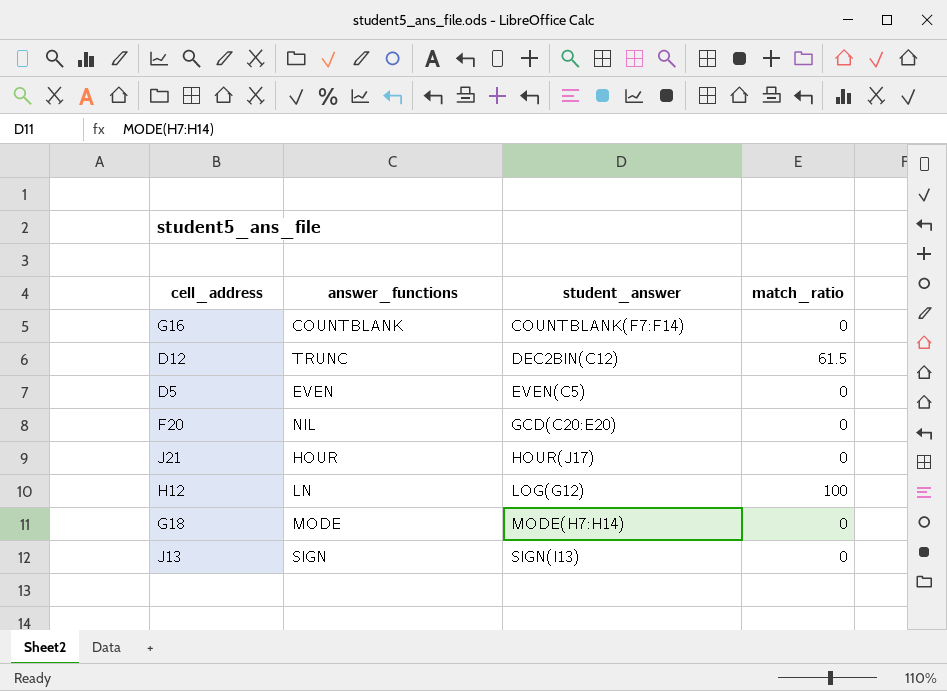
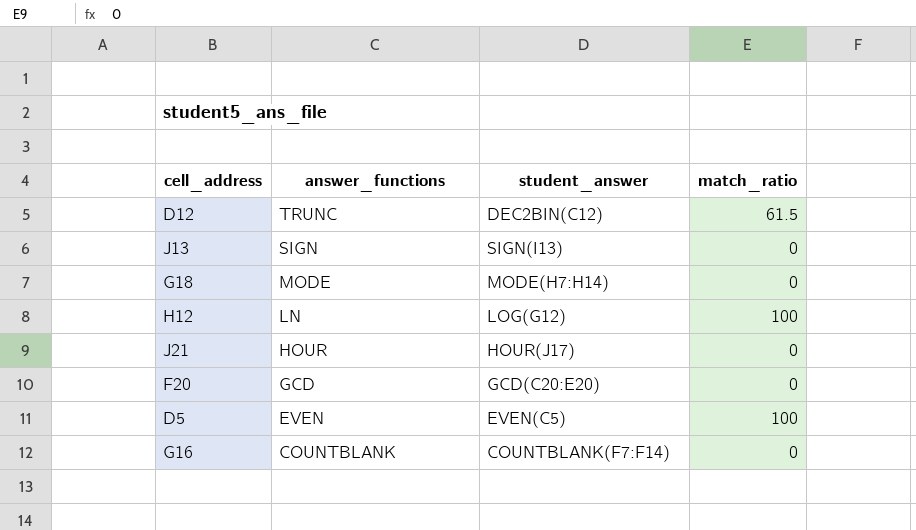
row order: student_answer ascending -> answer_functions descending
F20 | answer_functions: NIL -> GCD
D5 | match_ratio: 0 -> 100

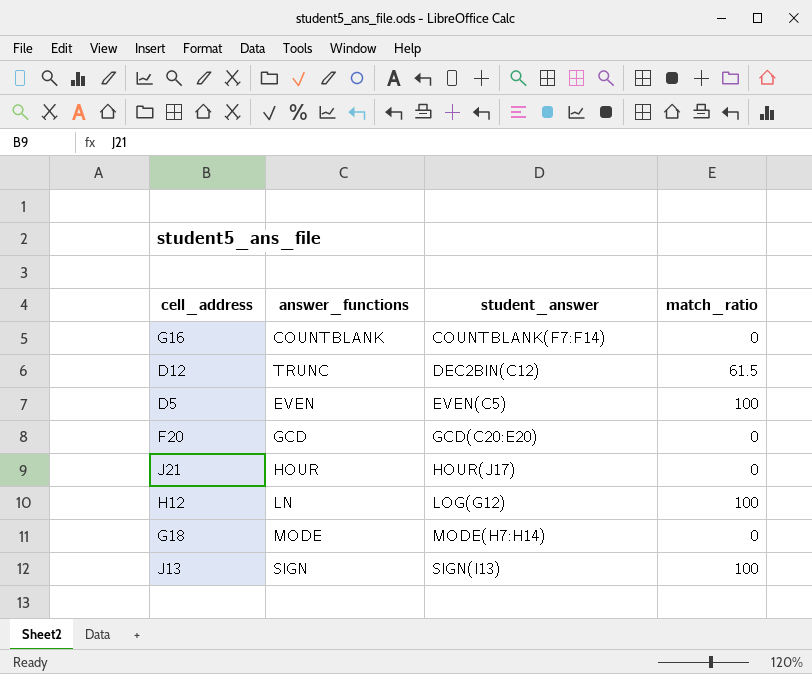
row order: answer_functions descending -> student_answer ascending
J13 | match_ratio: 0 -> 100

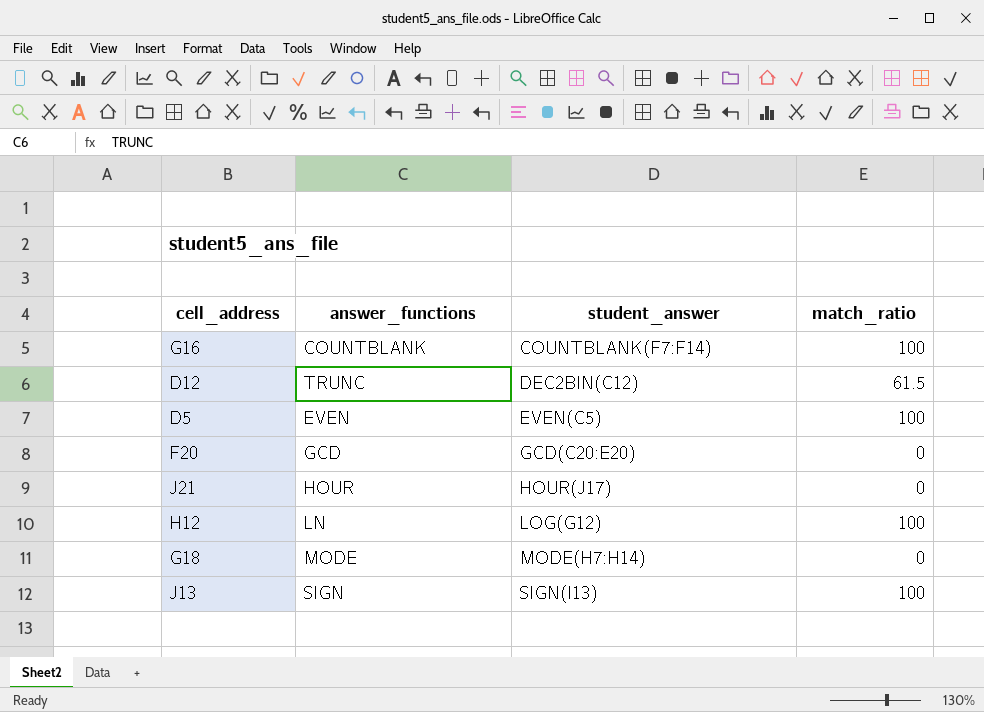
G16 | match_ratio: 0 -> 100

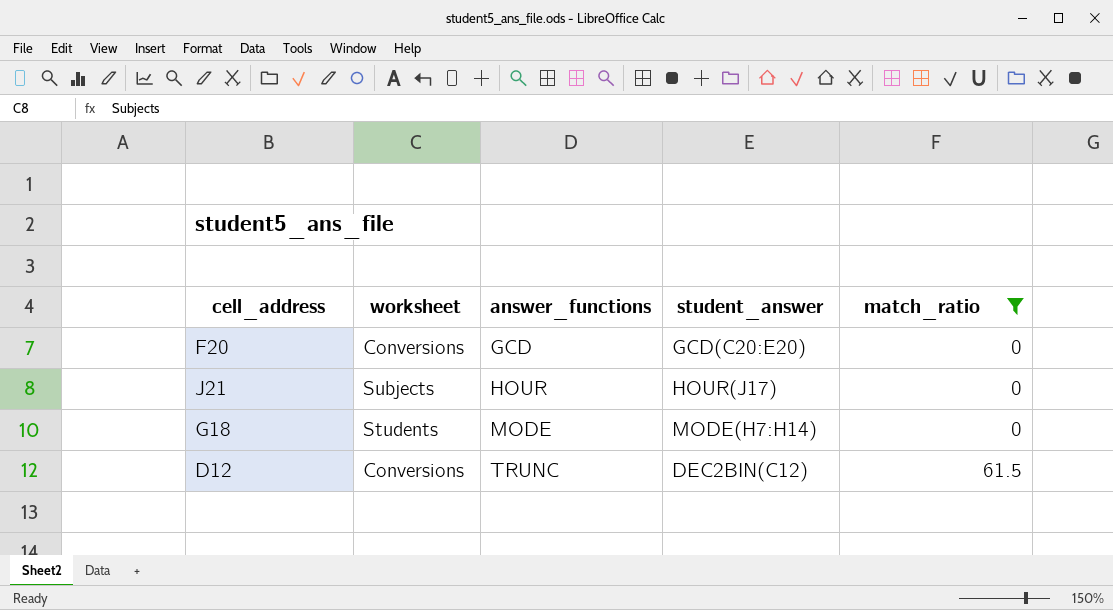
filter: none -> match_ratio != 100
row order: student_answer ascending -> answer_functions ascending
column worksheet | position: none -> 2

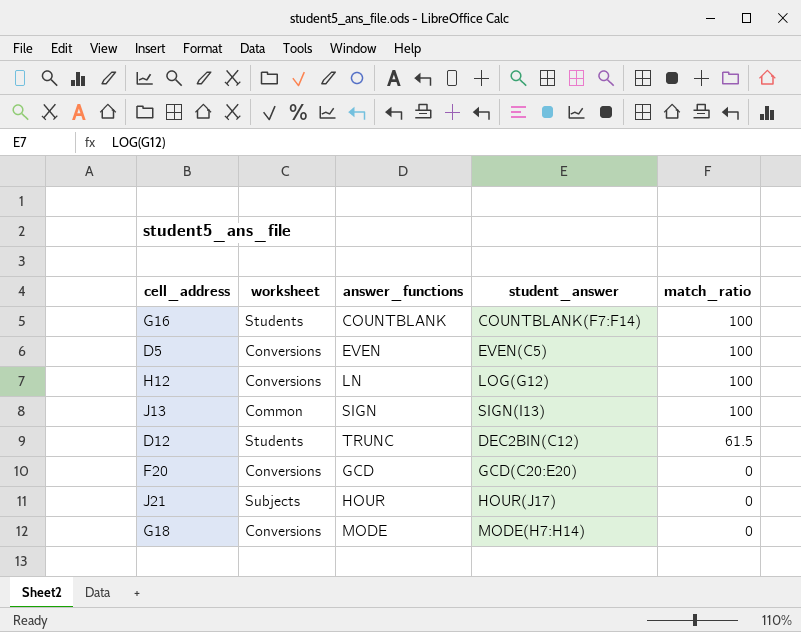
filter: match_ratio != 100 -> none
row order: answer_functions ascending -> match_ratio descending
D12 | worksheet: Conversions -> Students
G18 | worksheet: Students -> Conversions

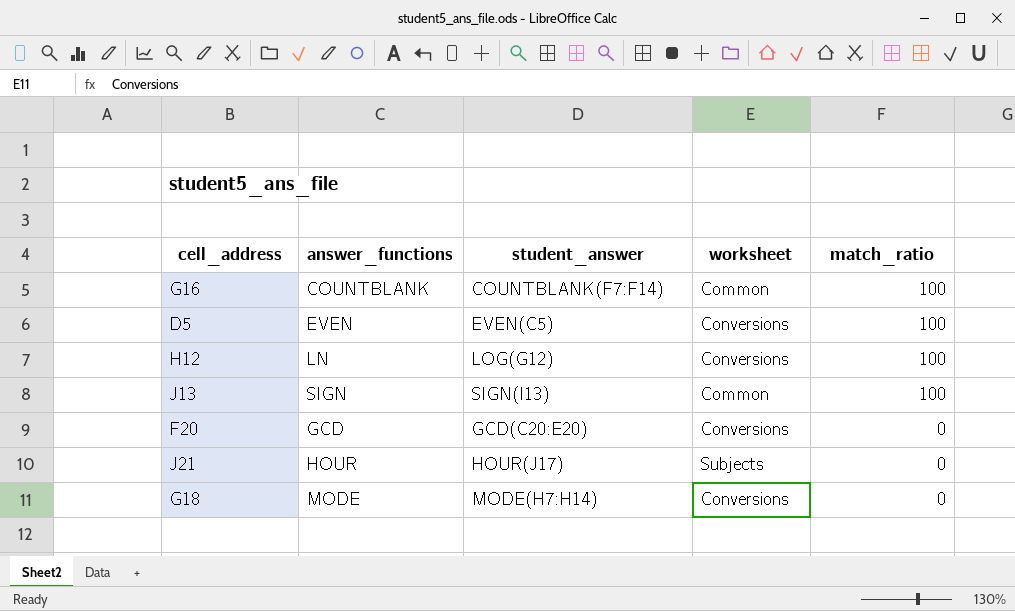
column worksheet | position: 2 -> 4
row D12: Students | TRUNC | DEC2BIN(C12) | 61.5 -> none
G16 | worksheet: Students -> Common

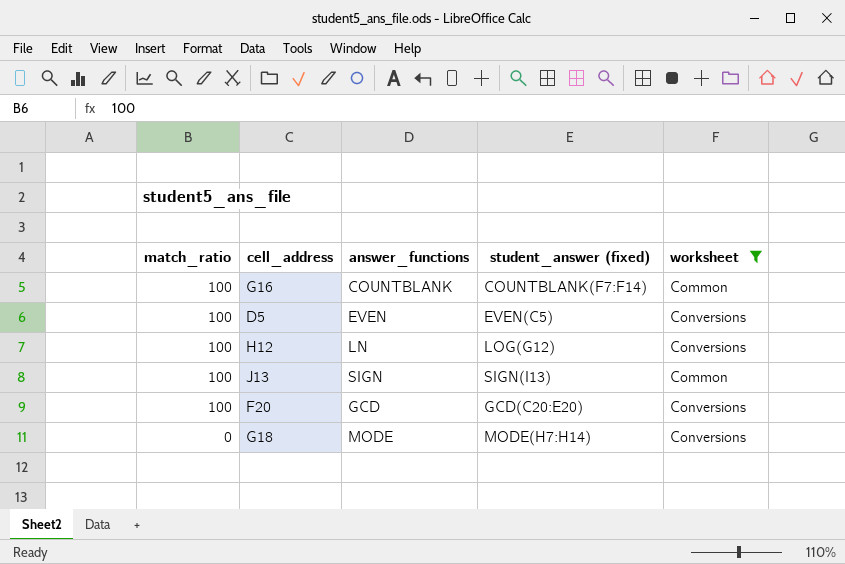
filter: none -> worksheet != Subjects
column match_ratio | position: 5 -> 1
column name: student_answer -> student_answer (fixed)
F20 | match_ratio: 0 -> 100

